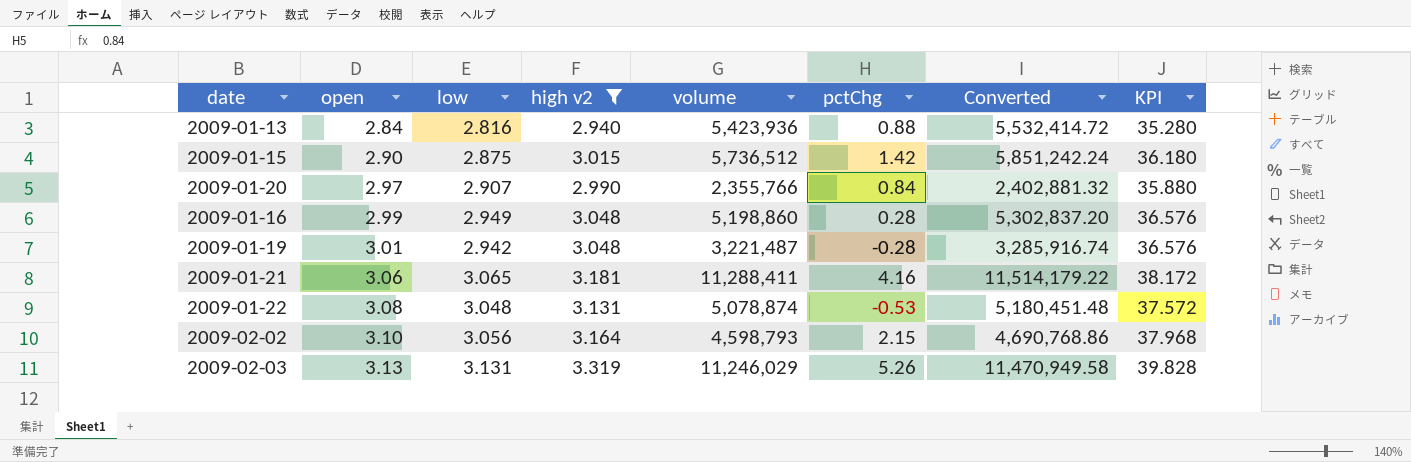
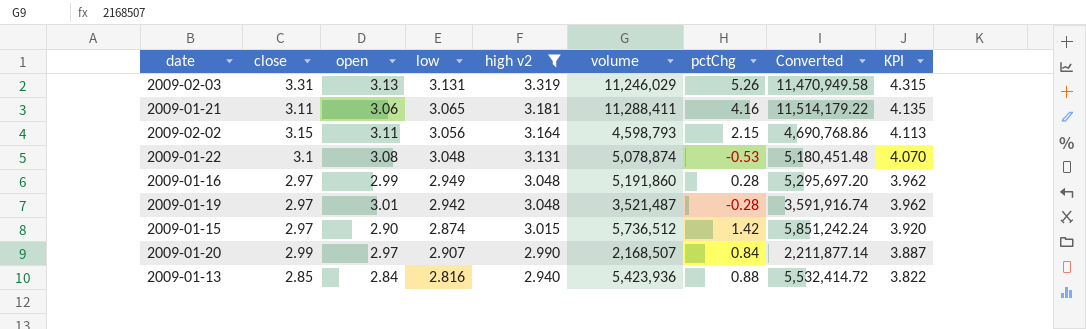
row order: open ascending -> high v2 descending
column close | position: none -> 2
column KPI | formula: [high v2] * 12 -> [high v2] * 1.3
2009-02-02 | open: 3.10 -> 3.11
2009-01-16 | volume: 5,198,860 -> 5,191,860
2009-01-16 | Converted: 5,302,837.20 -> 5,295,697.20
2009-01-19 | volume: 3,221,487 -> 3,521,487
2009-01-19 | Converted: 3,285,916.74 -> 3,591,916.74
2009-01-15 | low: 2.875 -> 2.874
2009-01-20 | volume: 2,355,766 -> 2,168,507
2009-01-20 | Converted: 2,402,881.32 -> 2,211,877.14

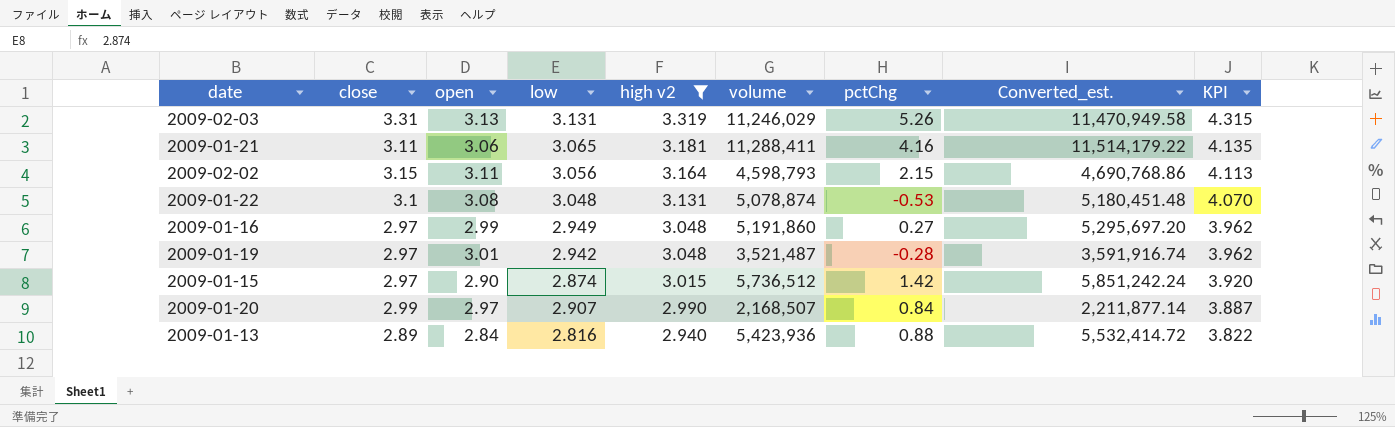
column name: Converted -> Converted_est.
2009-01-16 | pctChg: 0.28 -> 0.27
2009-01-13 | close: 2.85 -> 2.89

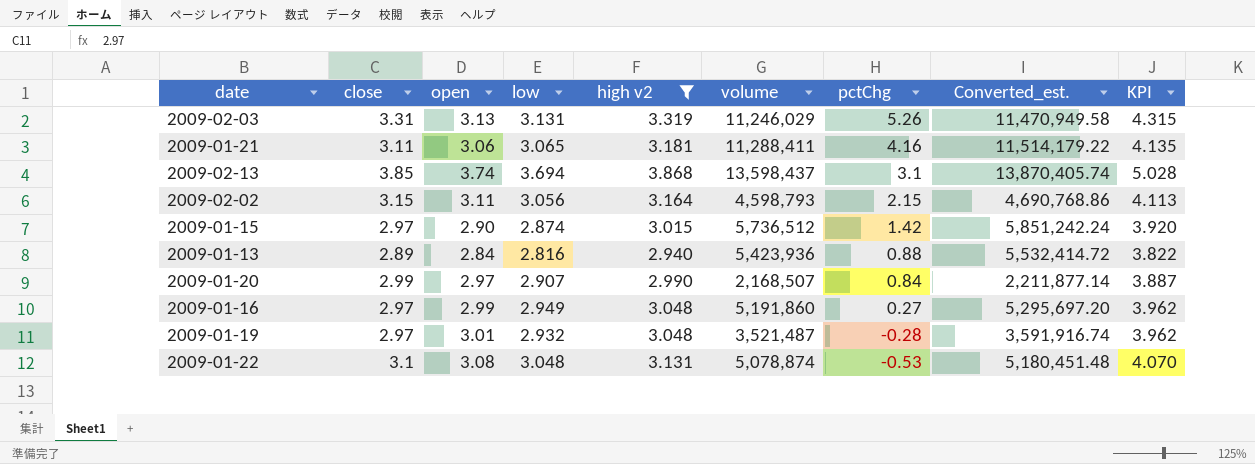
row order: high v2 descending -> pctChg descending
row 2009-02-13: none -> 3.85 | 3.74 | 3.694 | 3.868 | 13,598,437 | 3.1 | 13,870,405.74 | 5.028
2009-01-19 | low: 2.942 -> 2.932

